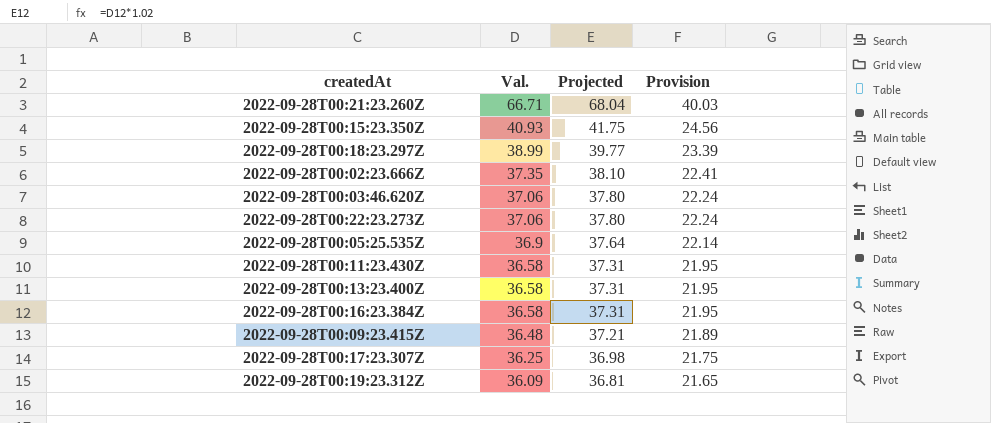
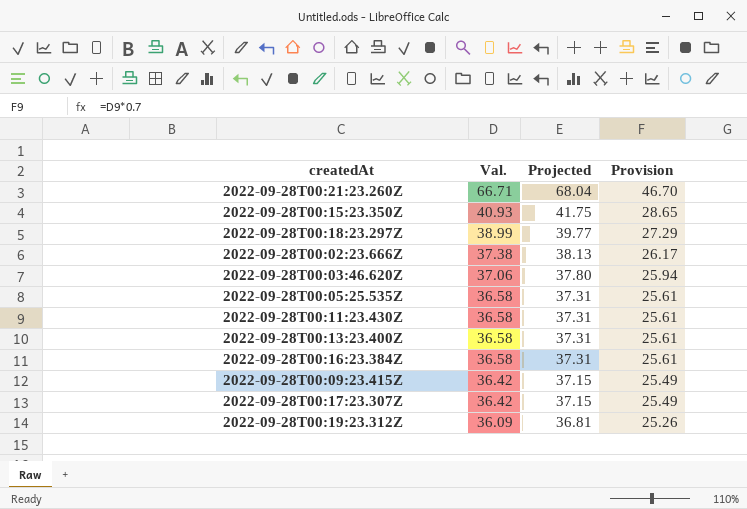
column Provision | formula: [Val.] * 0.6 -> [Val.] * 0.7
row 2022-09-28T00:22:23.273Z: 37.06 | 37.80 | 22.24 -> none
2022-09-28T00:02:23.666Z | Val.: 37.35 -> 37.38
2022-09-28T00:02:23.666Z | Projected: 38.10 -> 38.13
2022-09-28T00:05:25.535Z | Val.: 36.9 -> 36.58
2022-09-28T00:05:25.535Z | Projected: 37.64 -> 37.31
2022-09-28T00:09:23.415Z | Val.: 36.48 -> 36.42
2022-09-28T00:09:23.415Z | Projected: 37.21 -> 37.15
2022-09-28T00:17:23.307Z | Val.: 36.25 -> 36.42
2022-09-28T00:17:23.307Z | Projected: 36.98 -> 37.15

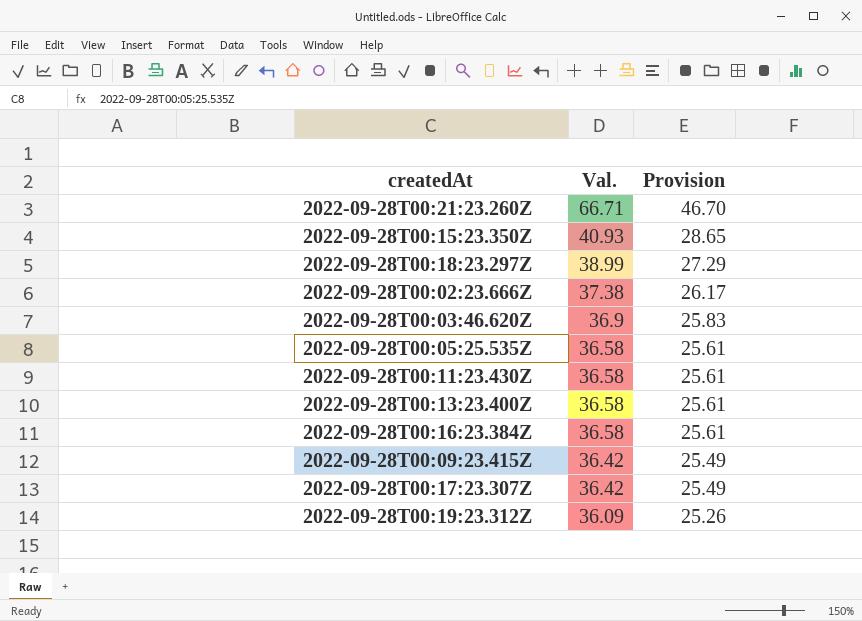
column Projected | formula: [Val.] * 1.02 -> none
2022-09-28T00:03:46.620Z | Val.: 37.06 -> 36.9
2022-09-28T00:03:46.620Z | Provision: 25.94 -> 25.83

